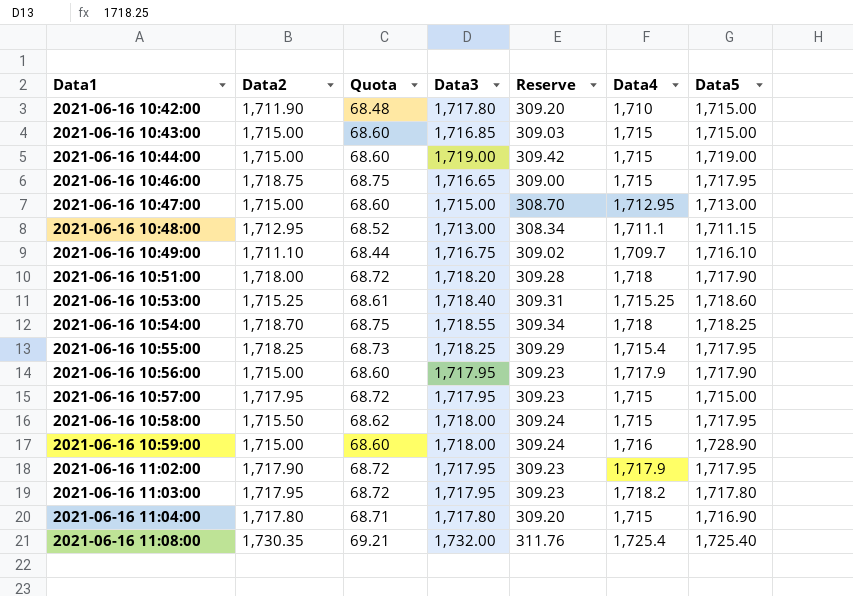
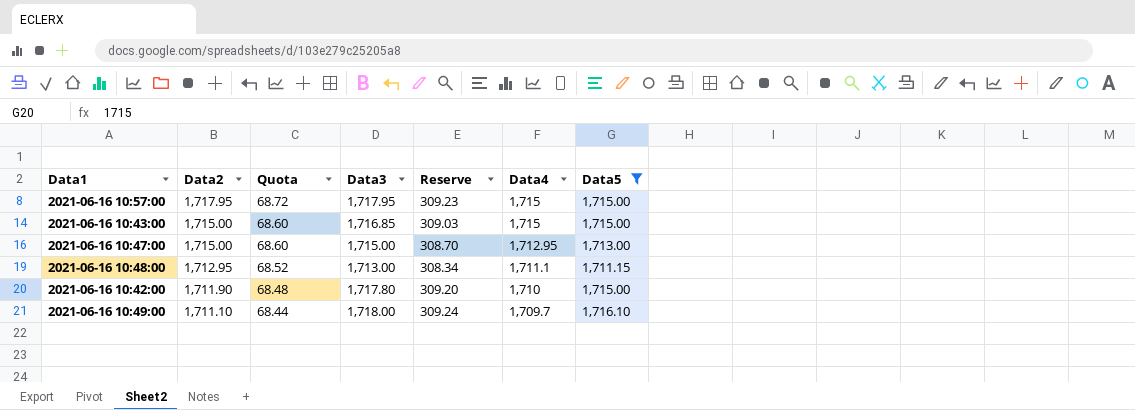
filter: none -> Data5 <= 1,716.10
row order: Data1 ascending -> Data2 descending
2021-06-16 10:49:00 | Data3: 1,716.75 -> 1,718.00
2021-06-16 10:49:00 | Reserve: 309.02 -> 309.24

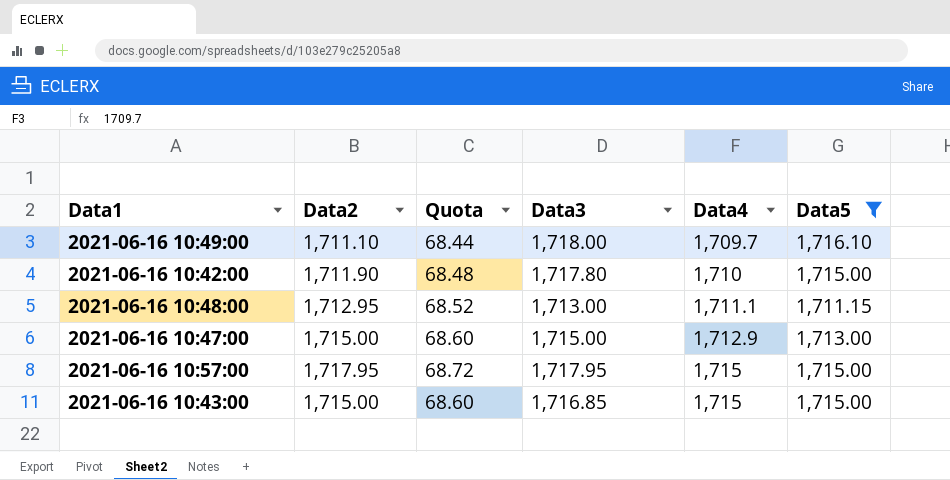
row order: Data2 descending -> Data4 ascending
column Reserve | formula: [Data3] * 0.18 -> none
2021-06-16 10:47:00 | Data4: 1,712.95 -> 1,712.9

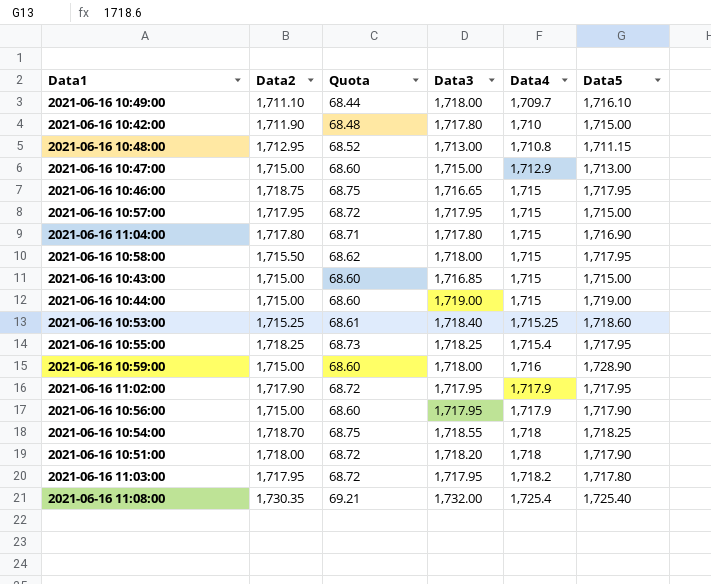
filter: Data5 <= 1,716.10 -> none
2021-06-16 10:48:00 | Data4: 1,711.1 -> 1,710.8

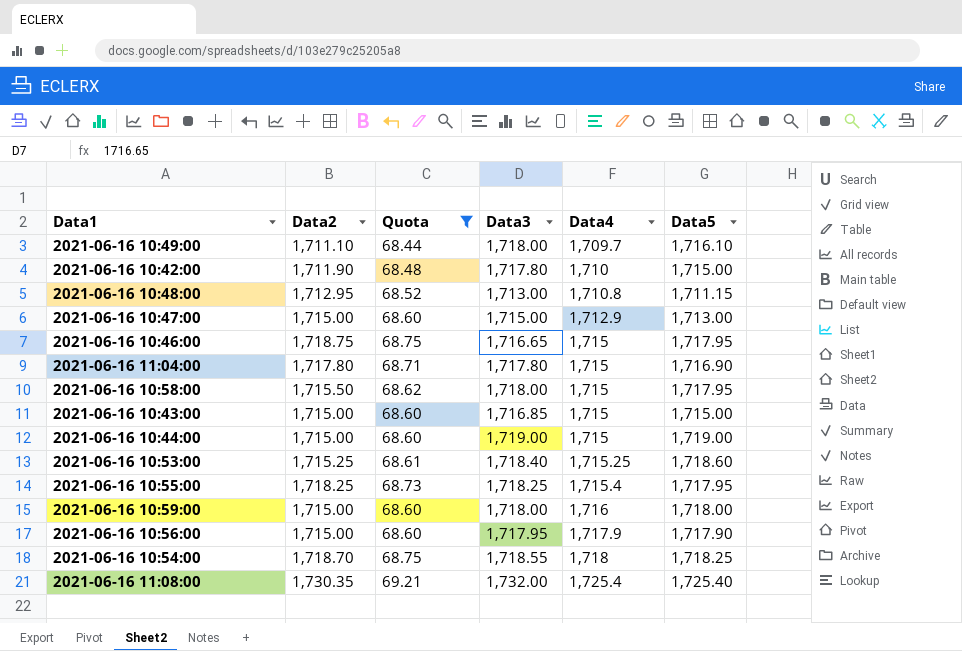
filter: none -> Quota != 68.72
2021-06-16 10:59:00 | Data5: 1,728.90 -> 1,718.00

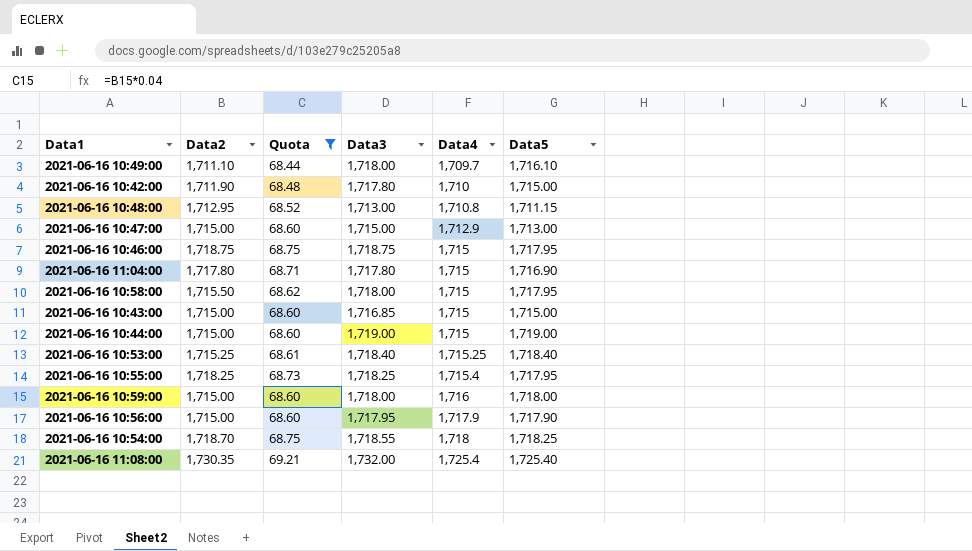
2021-06-16 10:46:00 | Data3: 1,716.65 -> 1,718.75
2021-06-16 10:53:00 | Data5: 1,718.60 -> 1,718.40

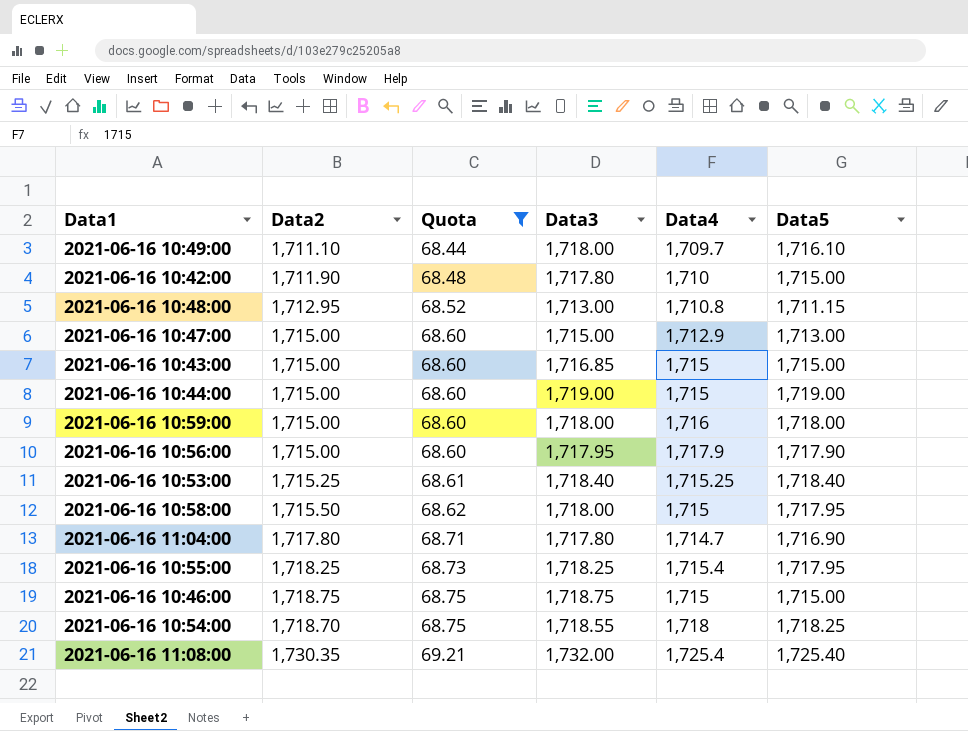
row order: Data4 ascending -> Quota ascending
2021-06-16 11:04:00 | Data4: 1,715 -> 1,714.7
2021-06-16 10:46:00 | Data5: 1,717.95 -> 1,715.00

